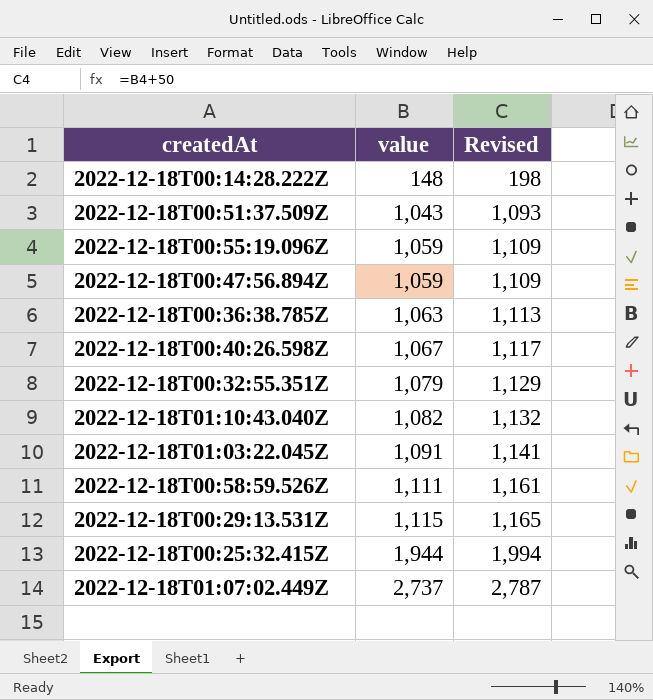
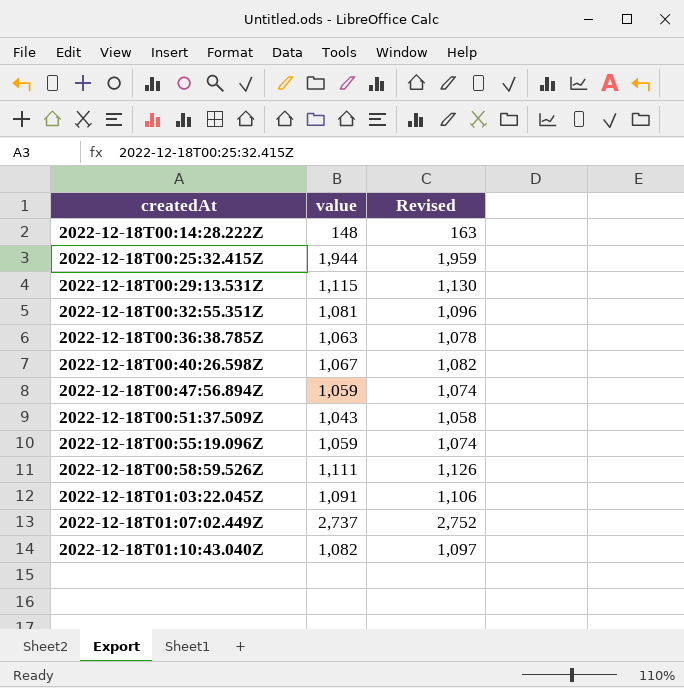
row order: value ascending -> createdAt ascending
column Revised | formula: [value] + 50 -> [value] + 15
2022-12-18T00:32:55.351Z | value: 1,079 -> 1,081

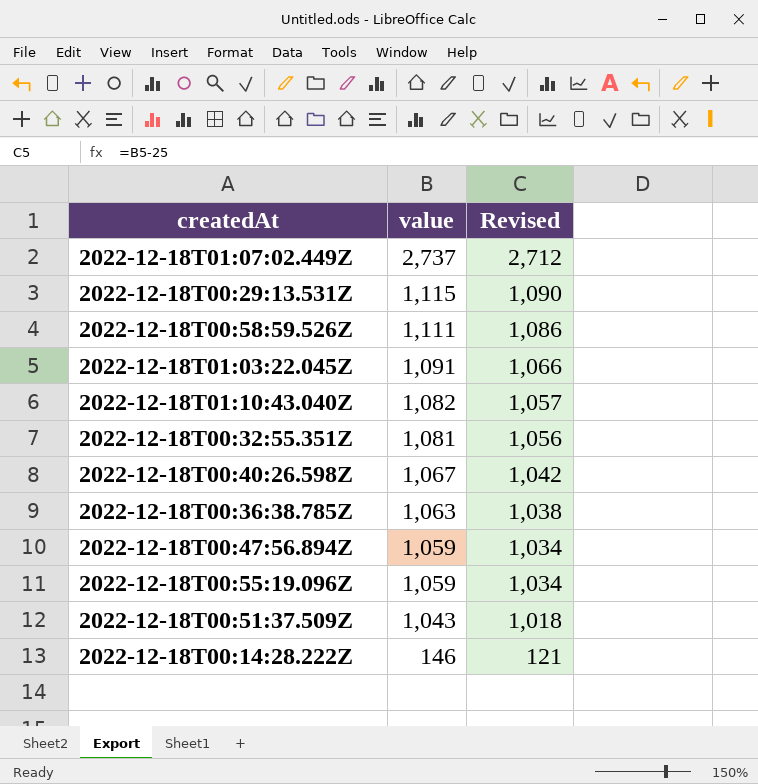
row order: createdAt ascending -> value descending
column Revised | formula: [value] + 15 -> [value] - 25
row 2022-12-18T00:25:32.415Z: 1,944 | 1,959 -> none
2022-12-18T00:14:28.222Z | value: 148 -> 146

